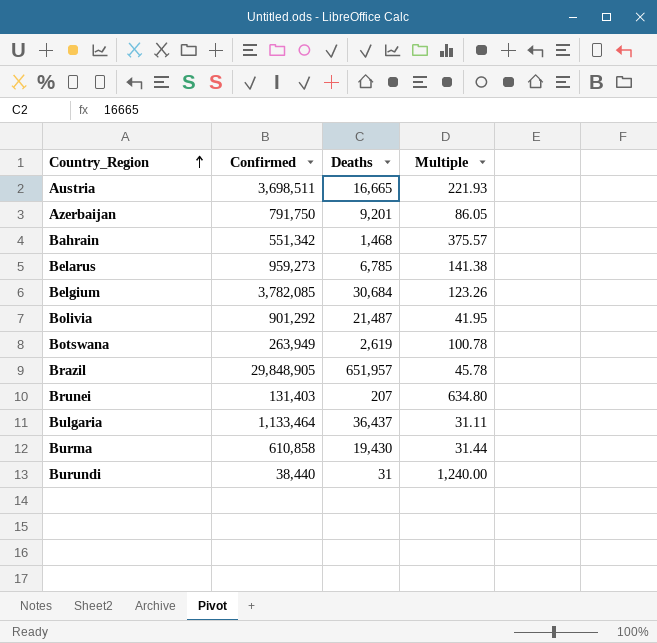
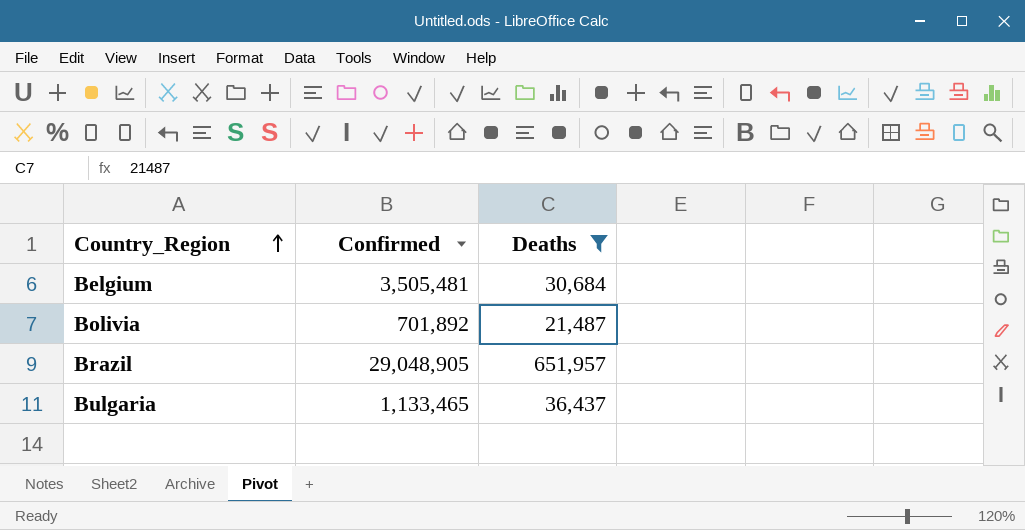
filter: none -> Deaths >= 21,487
column Multiple | formula: [Confirmed] / [Deaths] -> none
Belgium | Confirmed: 3,782,085 -> 3,505,481
Bolivia | Confirmed: 901,292 -> 701,892
Brazil | Confirmed: 29,848,905 -> 29,048,905
Bulgaria | Confirmed: 1,133,464 -> 1,133,465

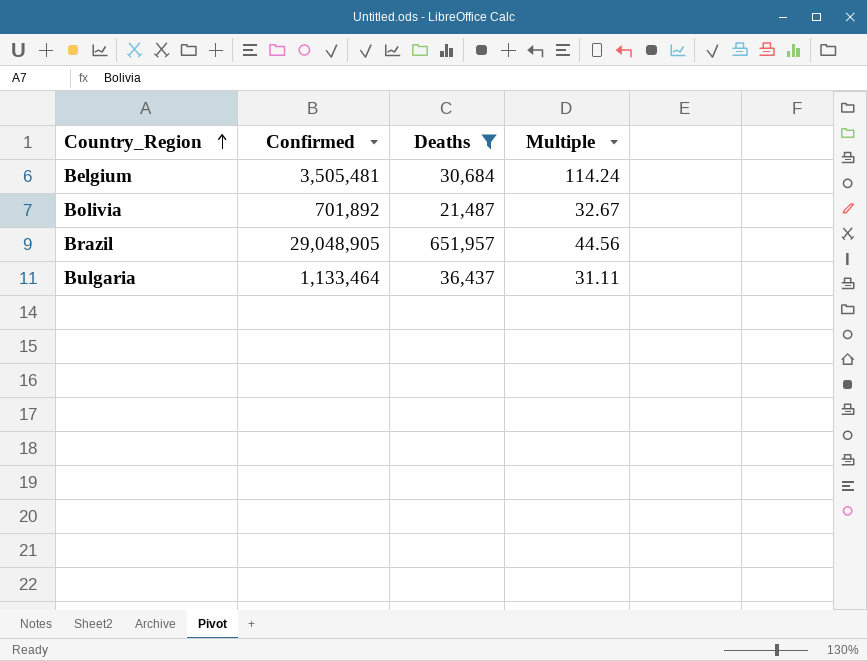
column Multiple | formula: none -> [Confirmed] / [Deaths]
Bulgaria | Confirmed: 1,133,465 -> 1,133,464

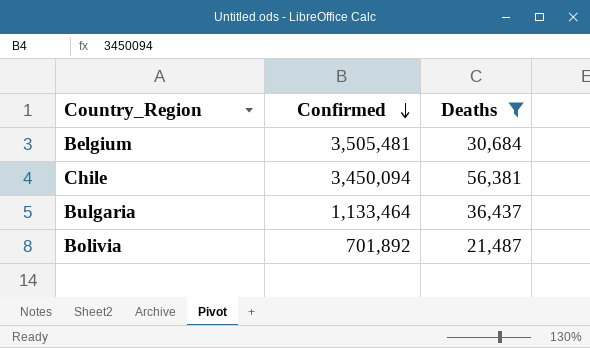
row order: Country_Region ascending -> Confirmed descending
column Multiple | formula: [Confirmed] / [Deaths] -> none
row Brazil: 29,048,905 | 651,957 | 44.56 -> none
row Chile: none -> 3,450,094 | 56,381

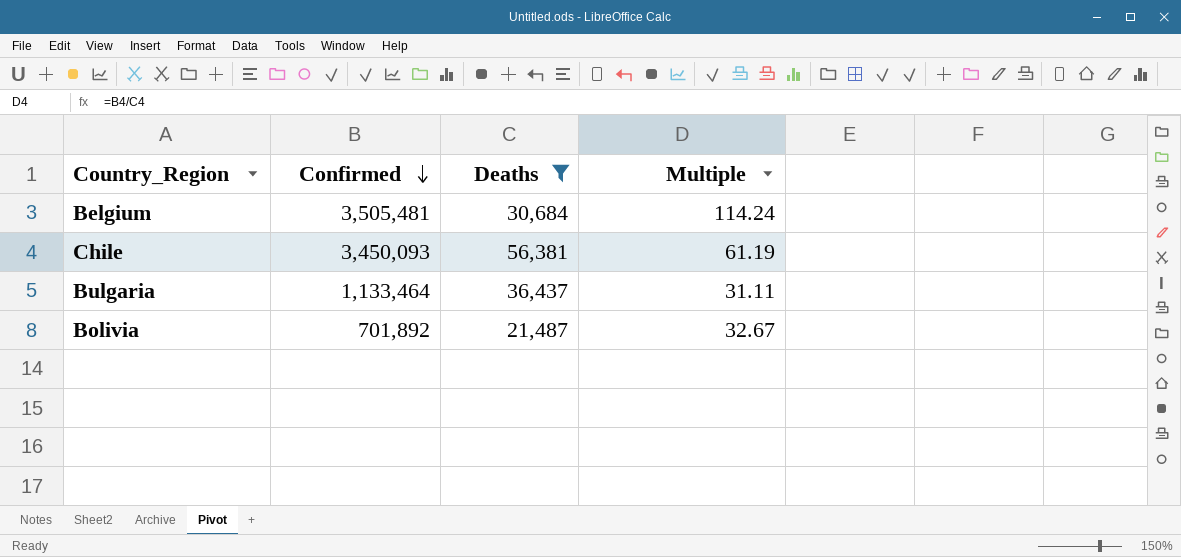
column Multiple | formula: none -> [Confirmed] / [Deaths]
Chile | Confirmed: 3,450,094 -> 3,450,093

